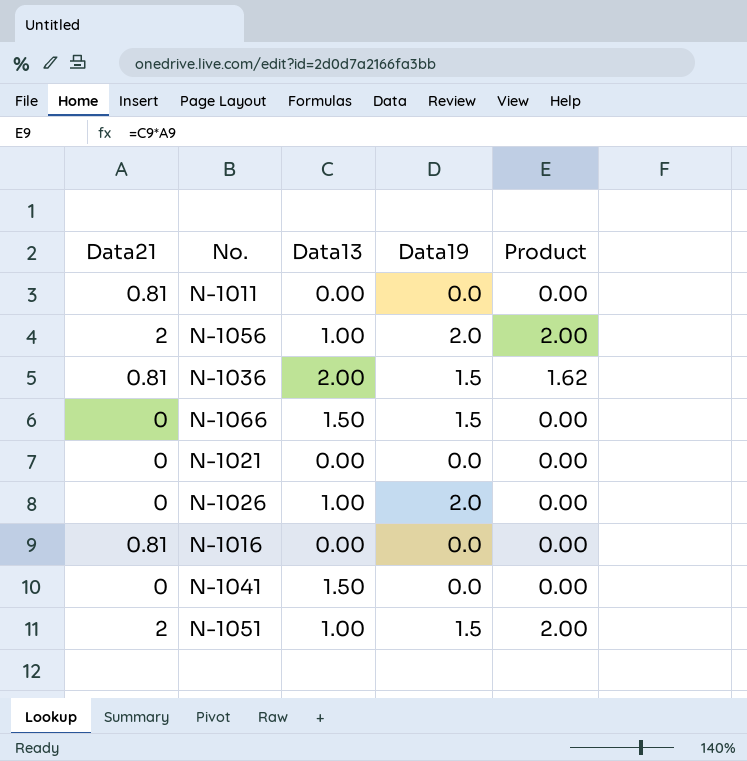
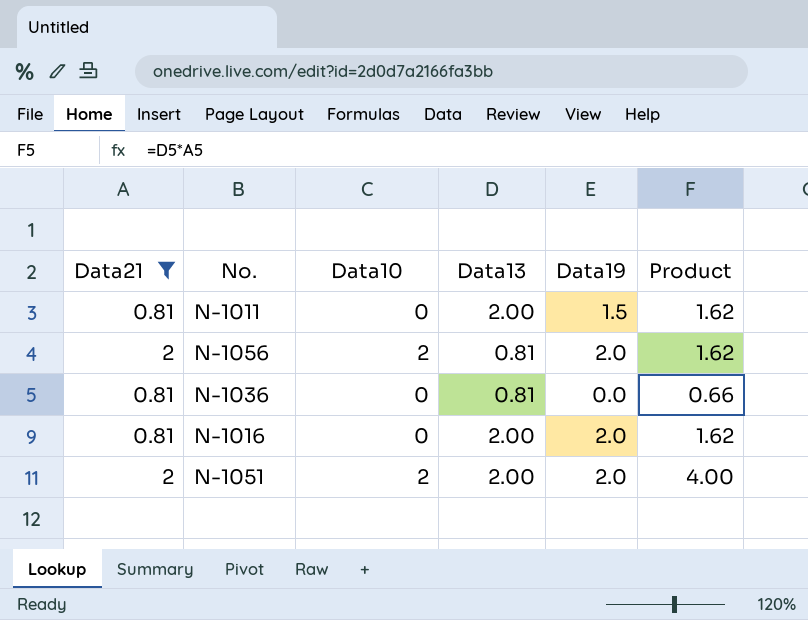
filter: none -> Data21 != 0
column Data10 | position: none -> 3
N-1011 | Data13: 0.00 -> 2.00
N-1011 | Data19: 0.0 -> 1.5
N-1011 | Product: 0.00 -> 1.62
N-1056 | Data13: 1.00 -> 0.81
N-1056 | Product: 2.00 -> 1.62
N-1036 | Data13: 2.00 -> 0.81
N-1036 | Data19: 1.5 -> 0.0
N-1036 | Product: 1.62 -> 0.66
N-1016 | Data13: 0.00 -> 2.00
N-1016 | Data19: 0.0 -> 2.0
N-1016 | Product: 0.00 -> 1.62
N-1051 | Data13: 1.00 -> 2.00
N-1051 | Data19: 1.5 -> 2.0
N-1051 | Product: 2.00 -> 4.00

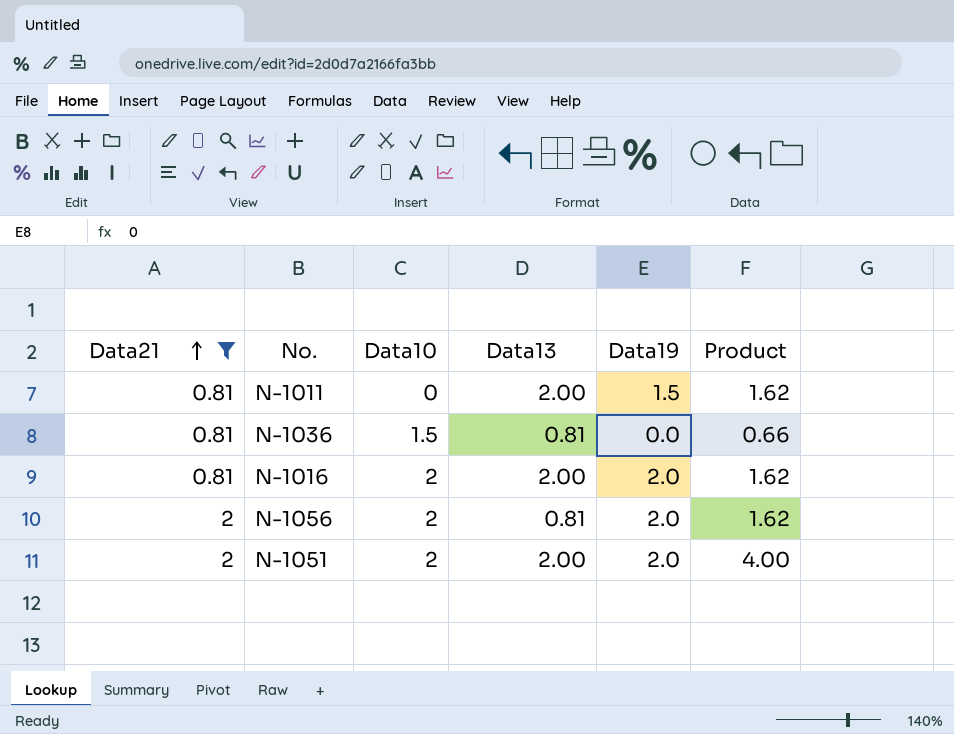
row order: none -> Data21 ascending
N-1036 | Data10: 0 -> 1.5
N-1016 | Data10: 0 -> 2

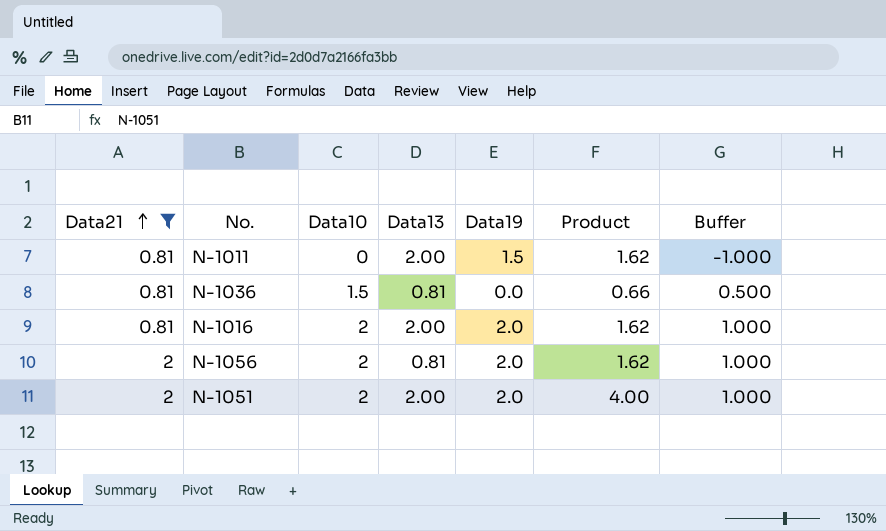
column Buffer | formula: none -> [Data10] - 1

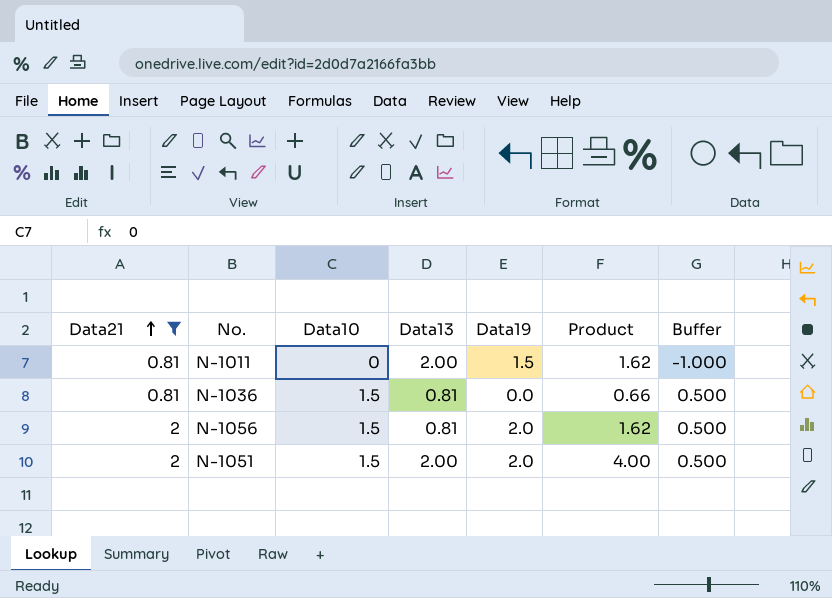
row N-1016: 0.81 | 2 | 2.00 | 2.0 | 1.62 | 1.000 -> none
N-1056 | Data10: 2 -> 1.5
N-1056 | Buffer: 1.000 -> 0.500
N-1051 | Data10: 2 -> 1.5
N-1051 | Buffer: 1.000 -> 0.500

